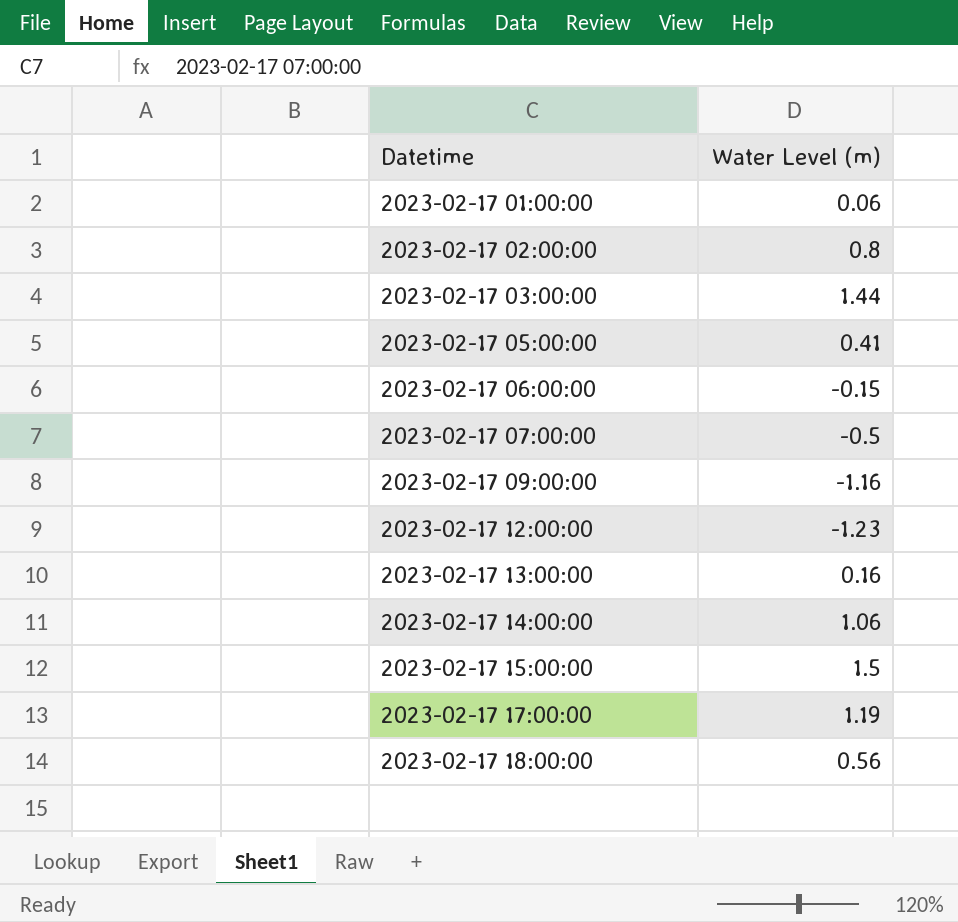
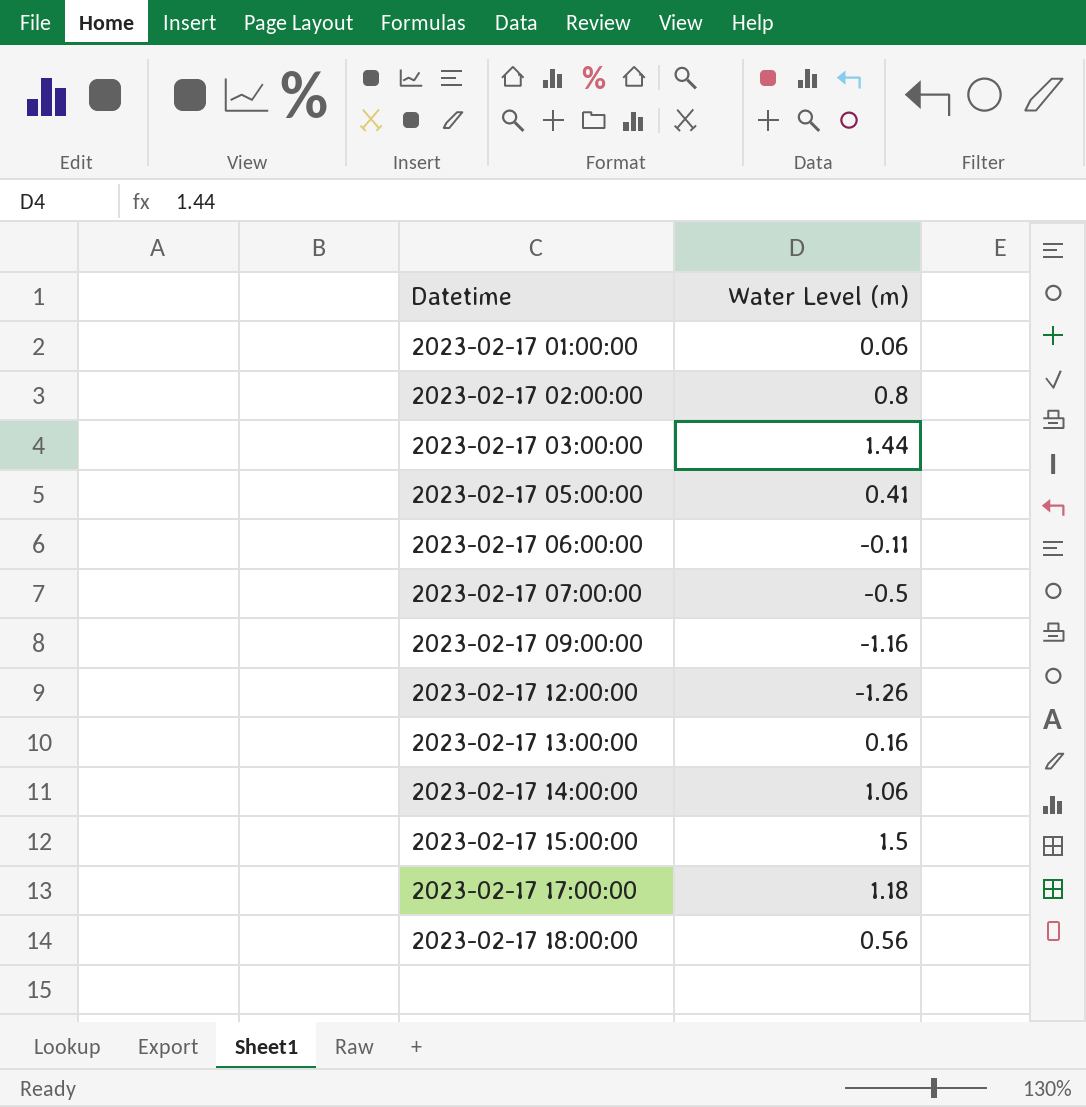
2023-02-17 06:00:00 | Water Level (m): -0.15 -> -0.11
2023-02-17 12:00:00 | Water Level (m): -1.23 -> -1.26
2023-02-17 17:00:00 | Water Level (m): 1.19 -> 1.18

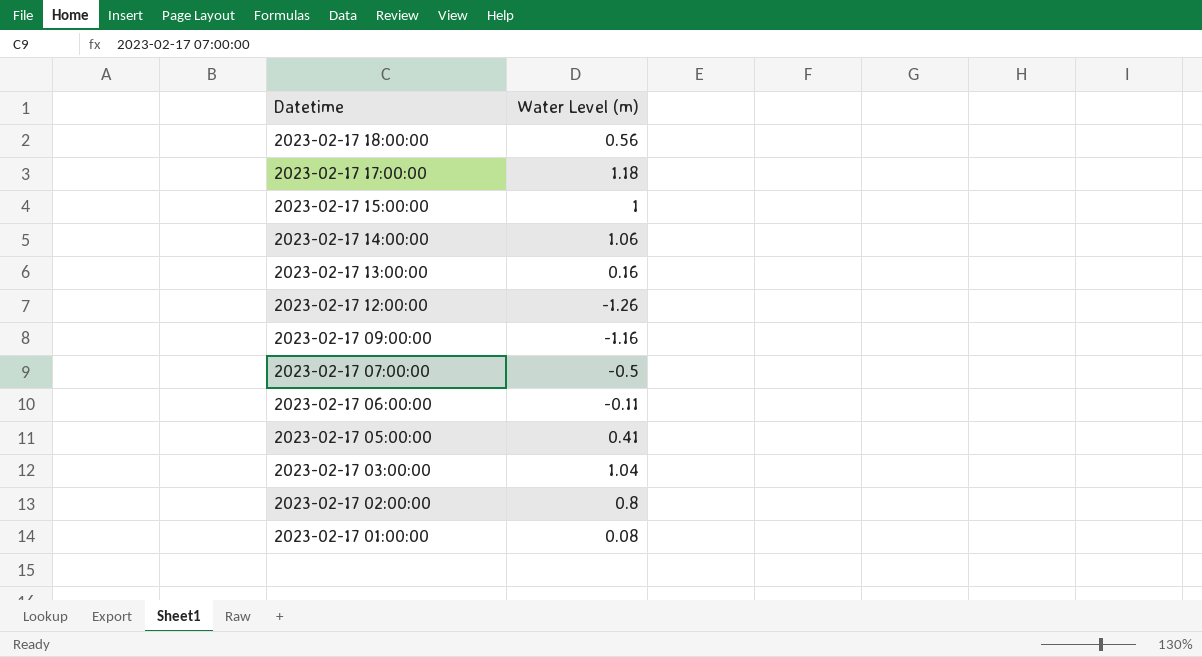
row order: Datetime ascending -> Datetime descending
2023-02-17 15:00:00 | Water Level (m): 1.5 -> 1
2023-02-17 03:00:00 | Water Level (m): 1.44 -> 1.04
2023-02-17 01:00:00 | Water Level (m): 0.06 -> 0.08

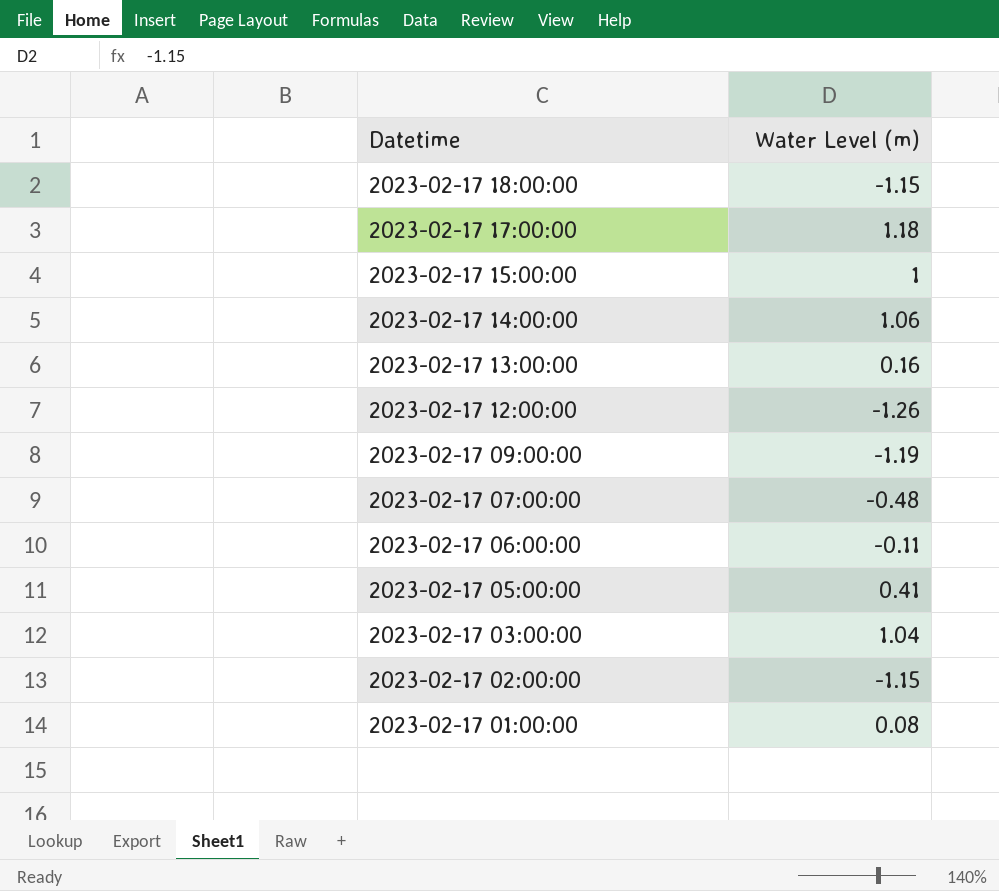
2023-02-17 18:00:00 | Water Level (m): 0.56 -> -1.15
2023-02-17 09:00:00 | Water Level (m): -1.16 -> -1.19
2023-02-17 07:00:00 | Water Level (m): -0.5 -> -0.48
2023-02-17 02:00:00 | Water Level (m): 0.8 -> -1.15

